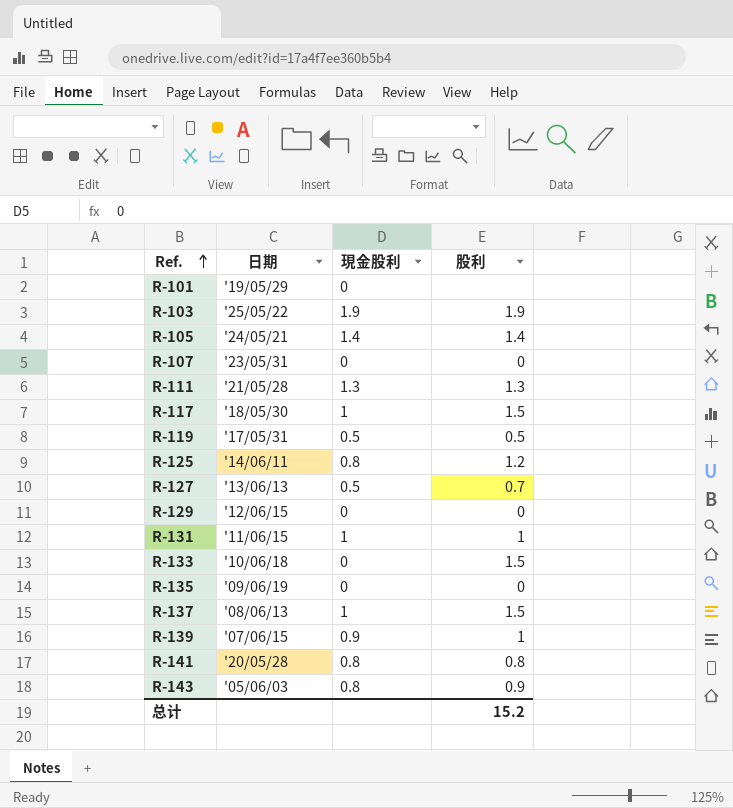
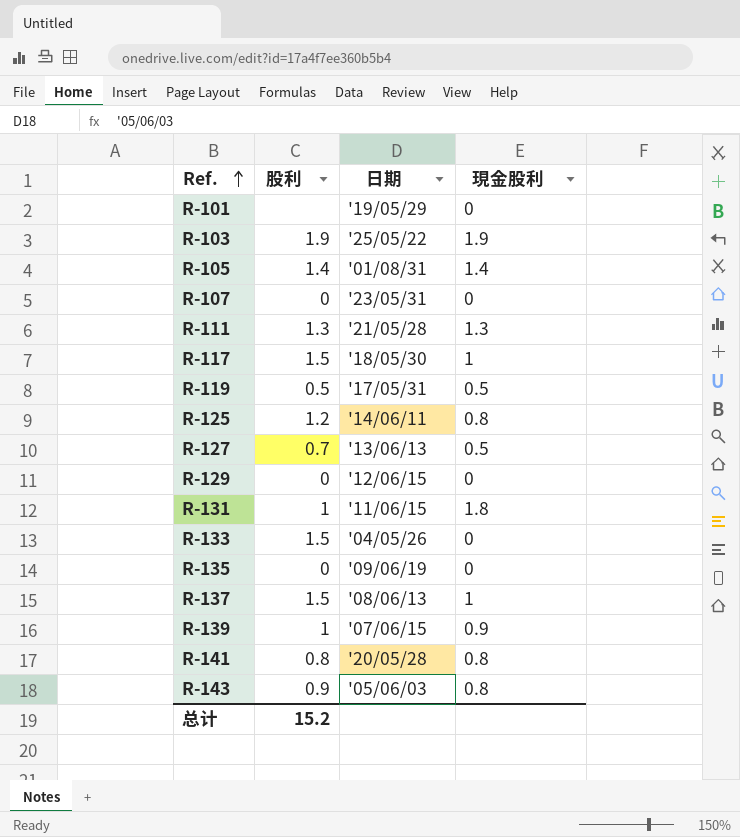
column 股利 | position: 4 -> 2
R-105 | 日期: '24/05/21 -> '01/08/31
R-131 | 現金股利: 1 -> 1.8
R-133 | 日期: '10/06/18 -> '04/05/26

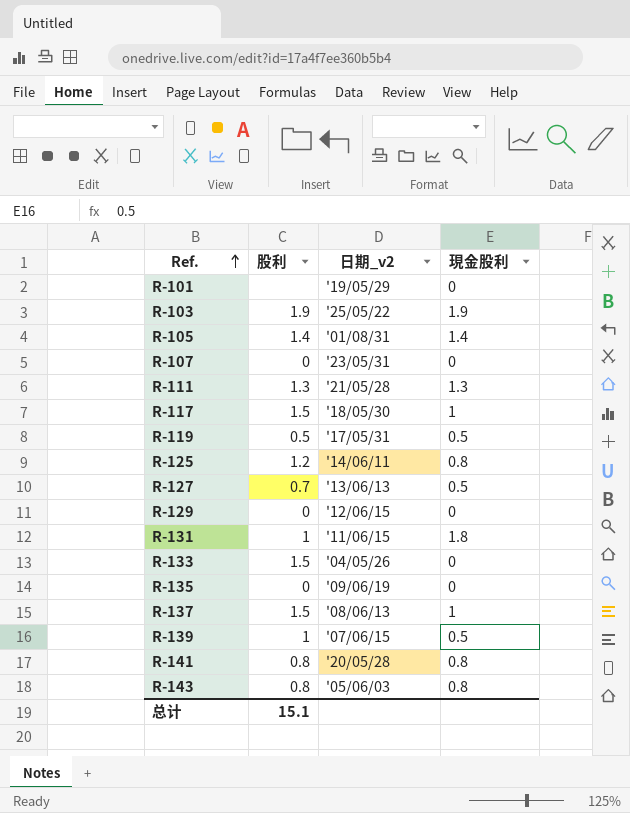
column name: 日期 -> 日期_v2
R-139 | 現金股利: 0.9 -> 0.5
R-143 | 股利: 0.9 -> 0.8
总计 | 股利: 15.2 -> 15.1

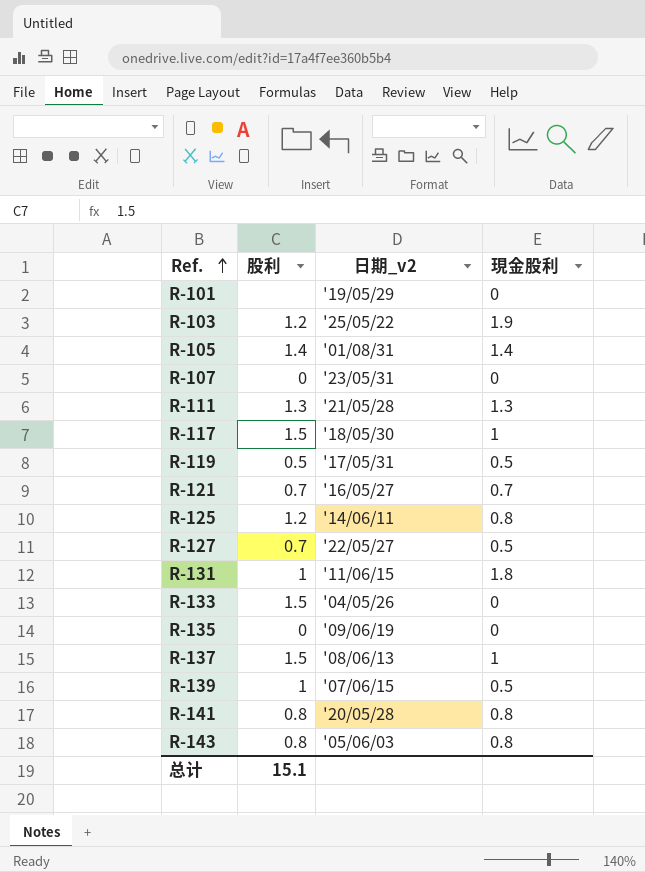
row R-129: 0 | '12/06/15 | 0 -> none
R-103 | 股利: 1.9 -> 1.2
row R-121: none -> 0.7 | '16/05/27 | 0.7
R-127 | 日期_v2: '13/06/13 -> '22/05/27

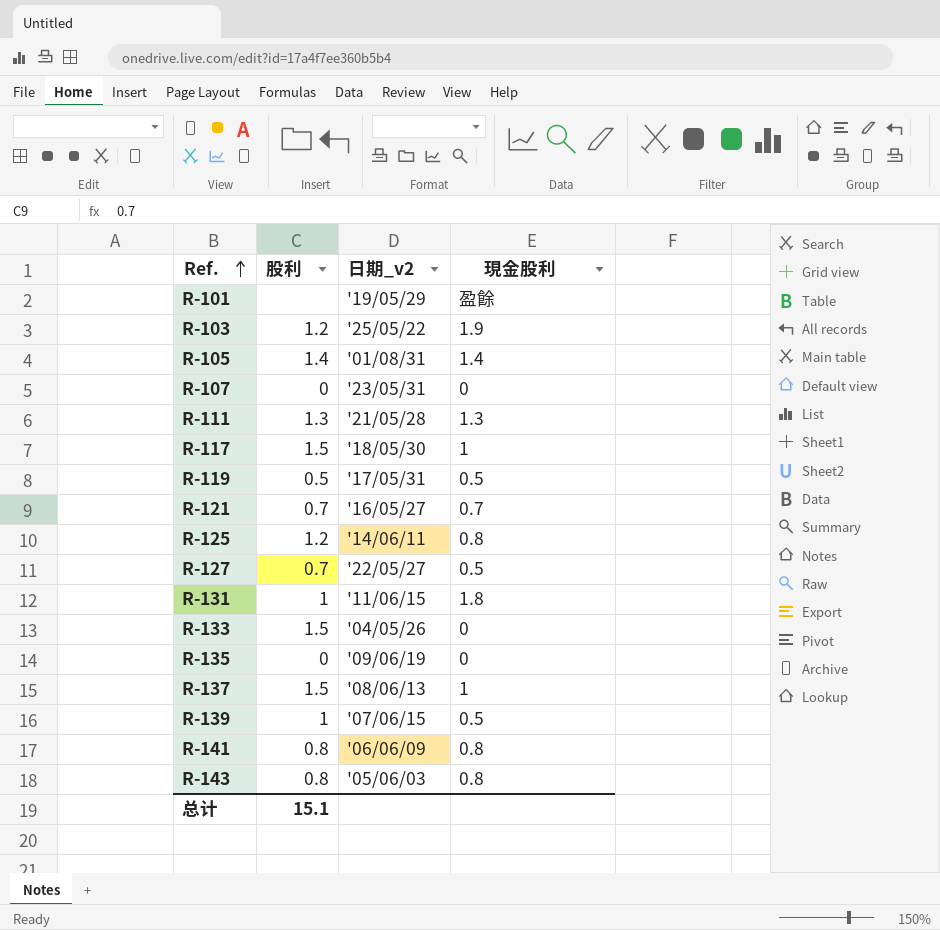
R-101 | 現金股利: 0 -> 盈餘
R-141 | 日期_v2: '20/05/28 -> '06/06/09

